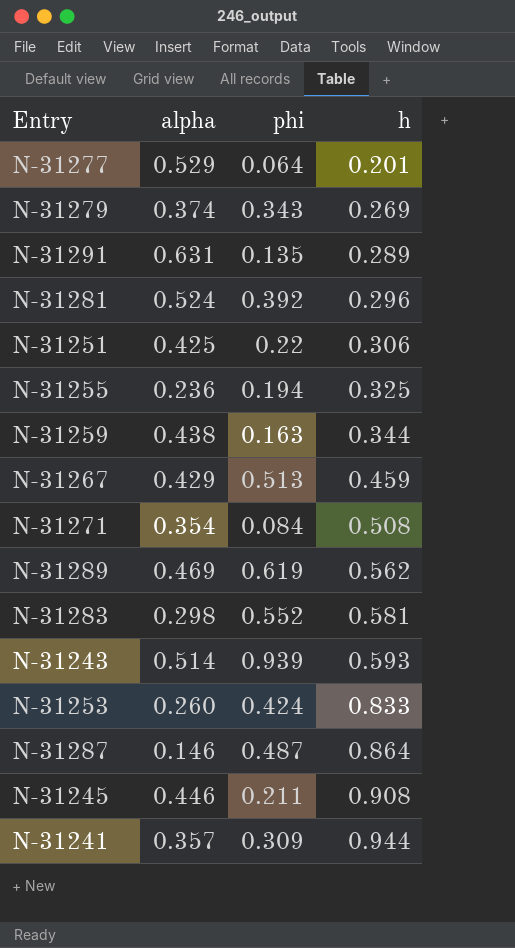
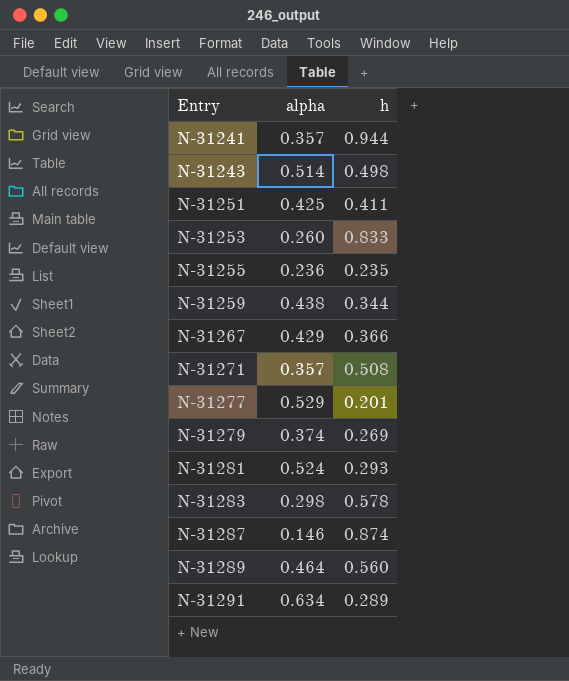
row order: h ascending -> Entry ascending
column phi | position: 3 -> none
row N-31245: 0.446 | 0.211 | 0.908 -> none
N-31243 | h: 0.593 -> 0.498
N-31251 | h: 0.306 -> 0.411
N-31255 | h: 0.325 -> 0.235
N-31267 | h: 0.459 -> 0.366
N-31271 | alpha: 0.354 -> 0.357
N-31281 | h: 0.296 -> 0.293
N-31283 | h: 0.581 -> 0.578
N-31287 | h: 0.864 -> 0.874
N-31289 | alpha: 0.469 -> 0.464
N-31289 | h: 0.562 -> 0.560
N-31291 | alpha: 0.631 -> 0.634

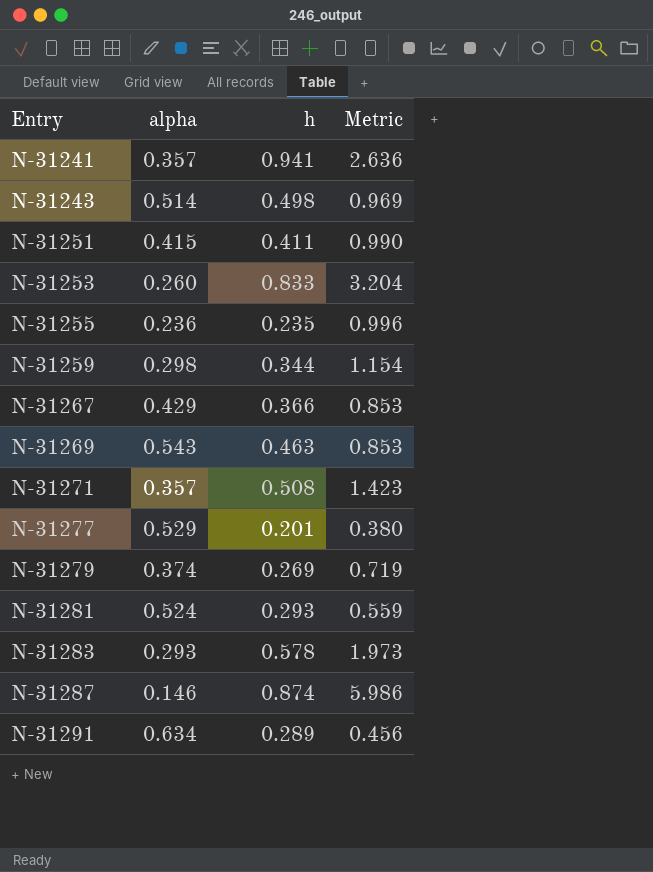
column Metric | formula: none -> [h] / [alpha]
row N-31289: 0.464 | 0.560 -> none
N-31241 | h: 0.944 -> 0.941
N-31251 | alpha: 0.425 -> 0.415
N-31259 | alpha: 0.438 -> 0.298
row N-31269: none -> 0.543 | 0.463 | 0.853
N-31283 | alpha: 0.298 -> 0.293

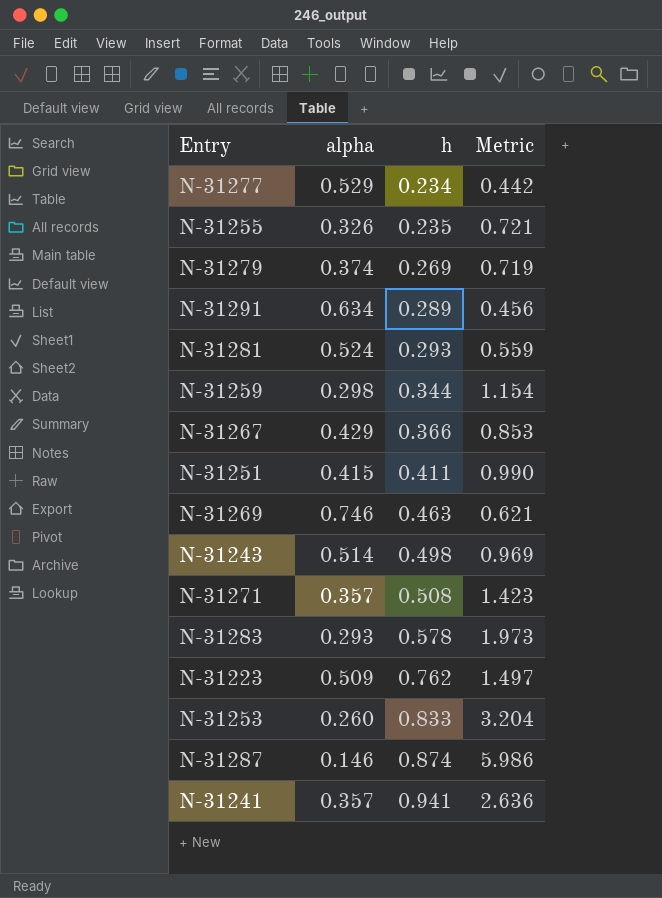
row order: Entry ascending -> h ascending
N-31277 | h: 0.201 -> 0.234
N-31277 | Metric: 0.380 -> 0.442
N-31255 | alpha: 0.236 -> 0.326
N-31255 | Metric: 0.996 -> 0.721
N-31269 | alpha: 0.543 -> 0.746
N-31269 | Metric: 0.853 -> 0.621
row N-31223: none -> 0.509 | 0.762 | 1.497

